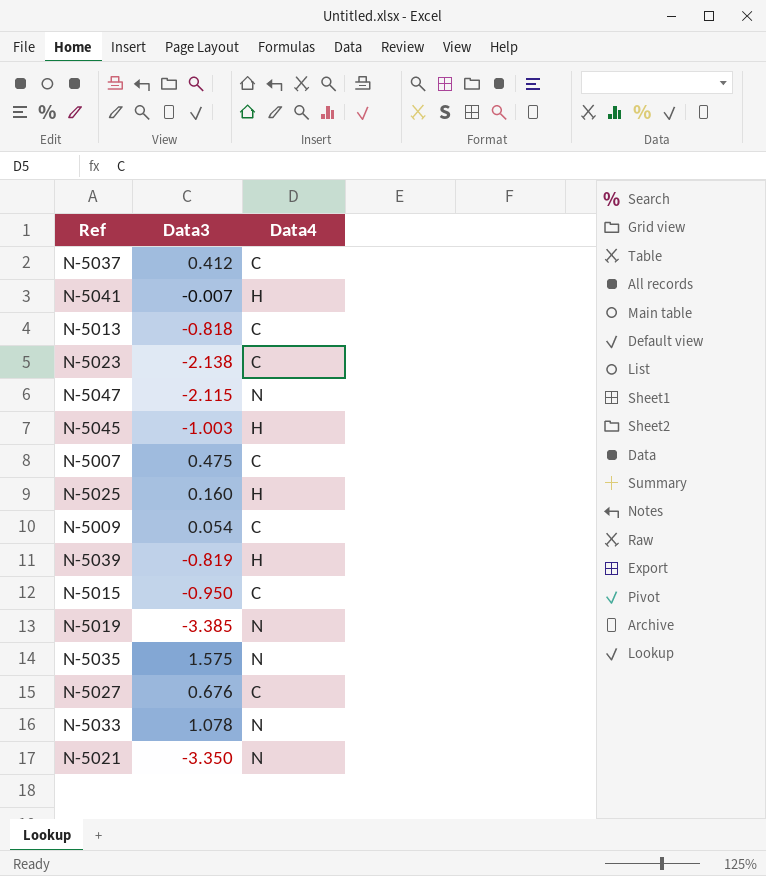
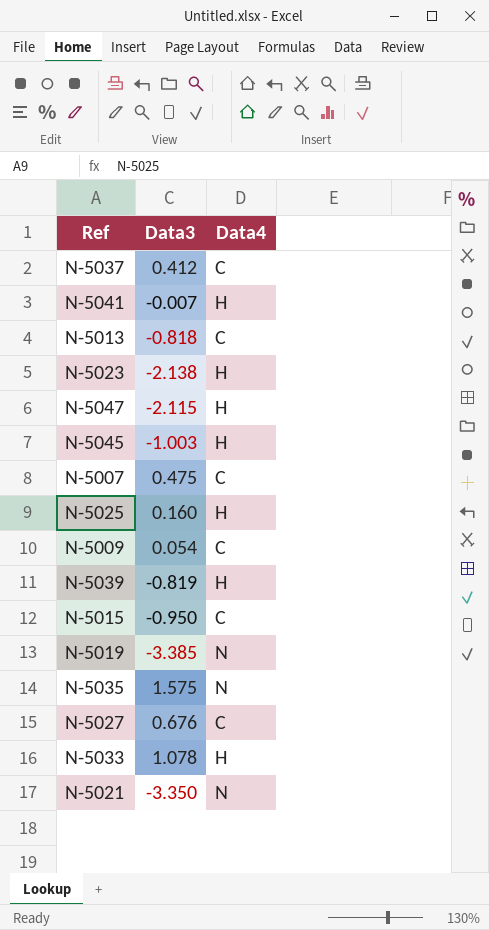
N-5023 | Data4: C -> H
N-5047 | Data4: N -> H
N-5033 | Data4: N -> H

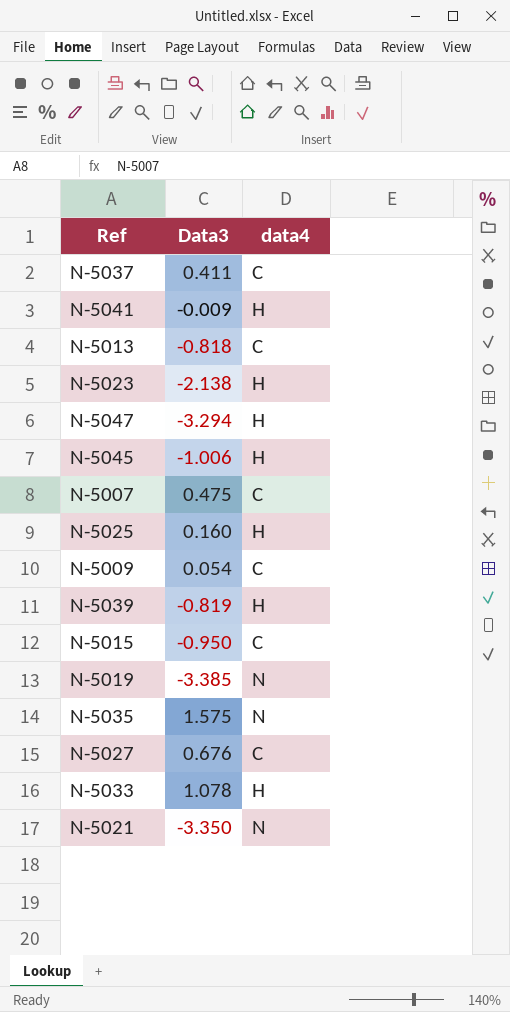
column name: Data4 -> data4
N-5037 | Data3: 0.412 -> 0.411
N-5041 | Data3: -0.007 -> -0.009
N-5047 | Data3: -2.115 -> -3.294
N-5045 | Data3: -1.003 -> -1.006

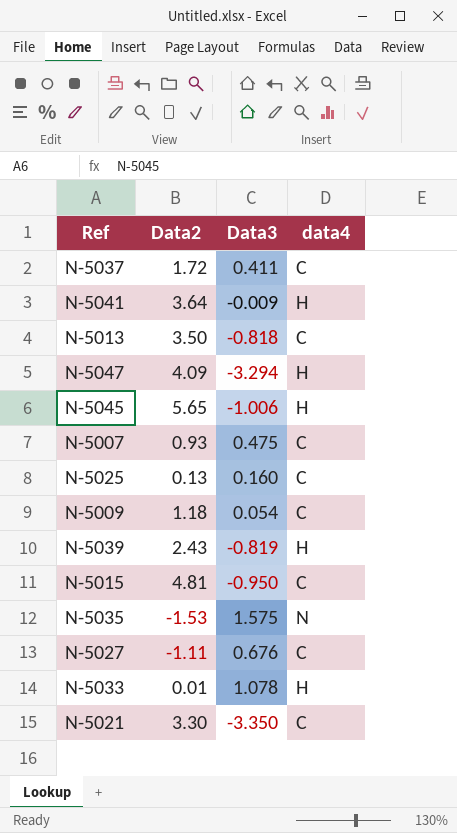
column Data2 | position: none -> 2
row N-5023: -2.138 | H -> none
row N-5019: -3.385 | N -> none
N-5025 | data4: H -> C
N-5021 | data4: N -> C

